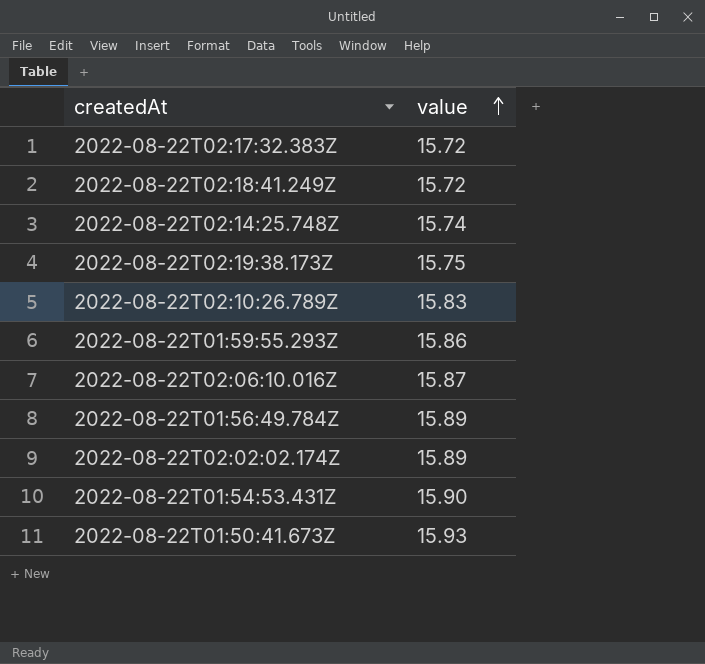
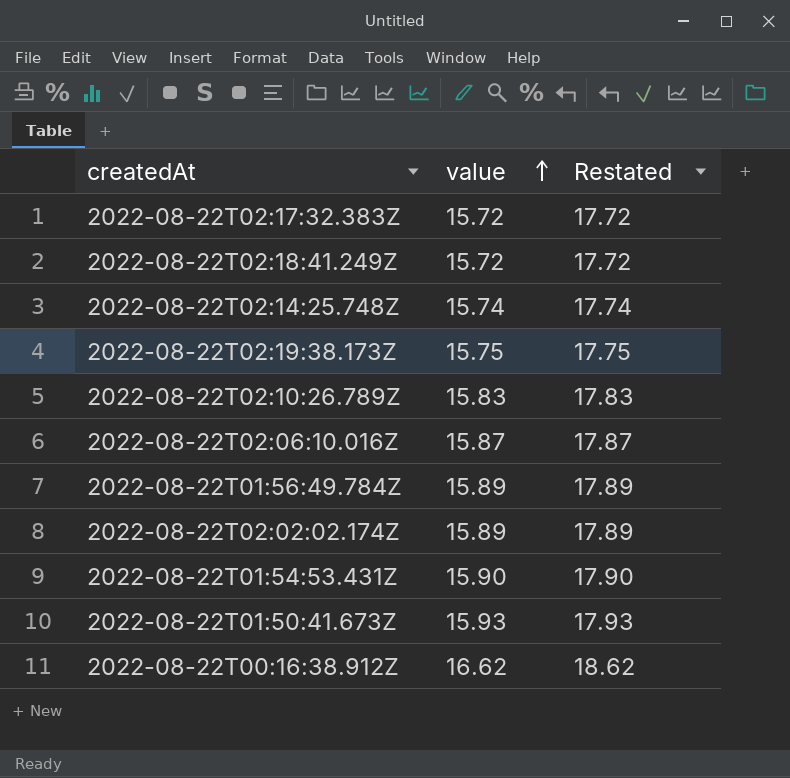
column Restated | formula: none -> [value] + 2
row 2022-08-22T01:59:55.293Z: 15.86 -> none
row 2022-08-22T00:16:38.912Z: none -> 16.62 | 18.62

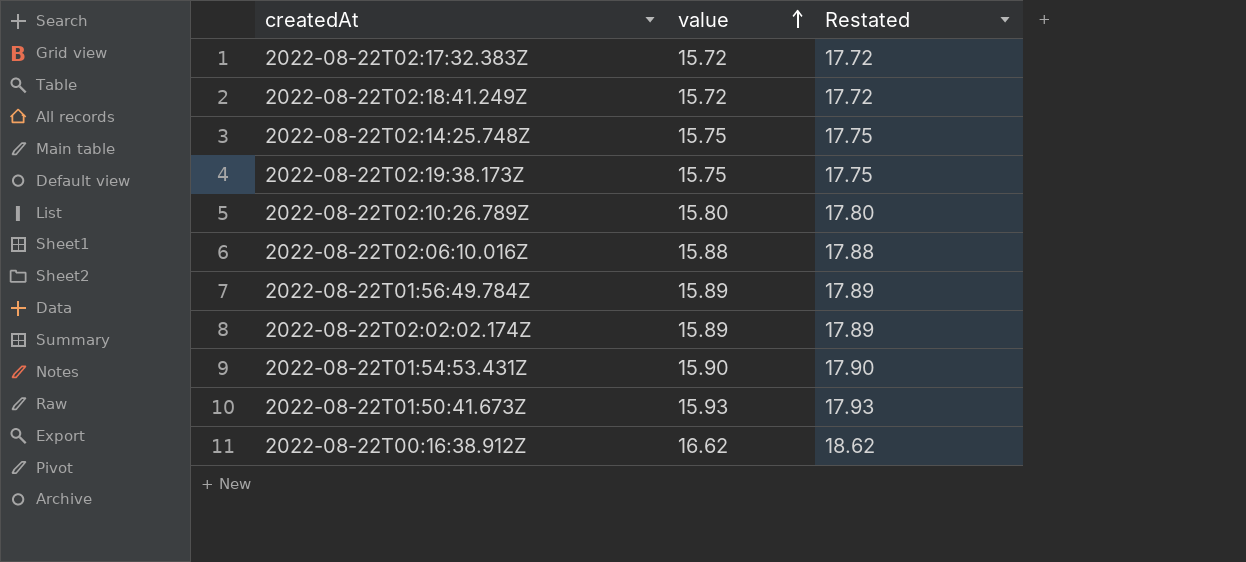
2022-08-22T02:14:25.748Z | value: 15.74 -> 15.75
2022-08-22T02:14:25.748Z | Restated: 17.74 -> 17.75
2022-08-22T02:10:26.789Z | value: 15.83 -> 15.80
2022-08-22T02:10:26.789Z | Restated: 17.83 -> 17.80
2022-08-22T02:06:10.016Z | value: 15.87 -> 15.88
2022-08-22T02:06:10.016Z | Restated: 17.87 -> 17.88

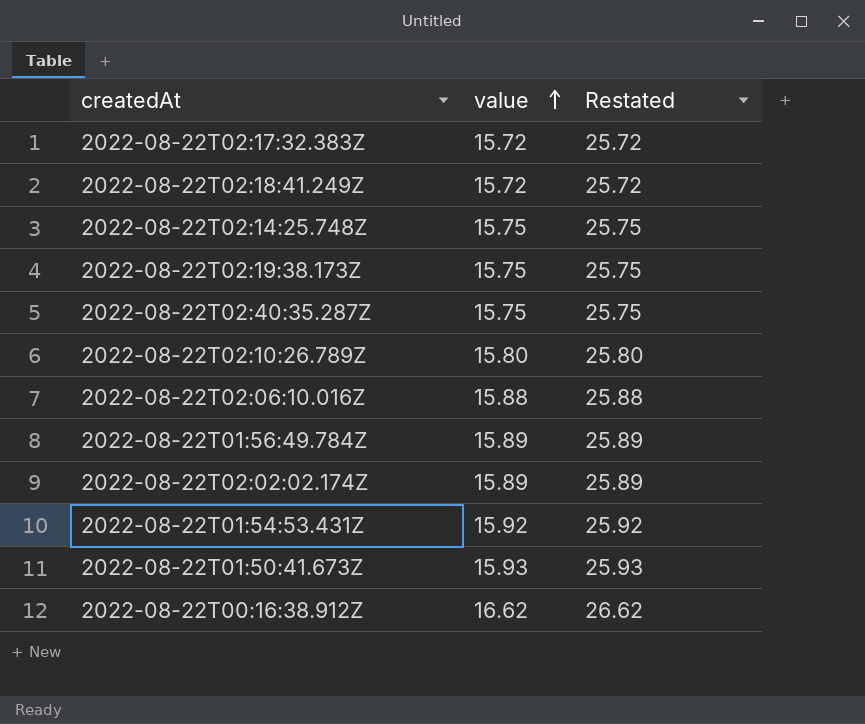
column Restated | formula: [value] + 2 -> [value] + 10
row 2022-08-22T02:40:35.287Z: none -> 15.75 | 25.75
2022-08-22T01:54:53.431Z | value: 15.90 -> 15.92

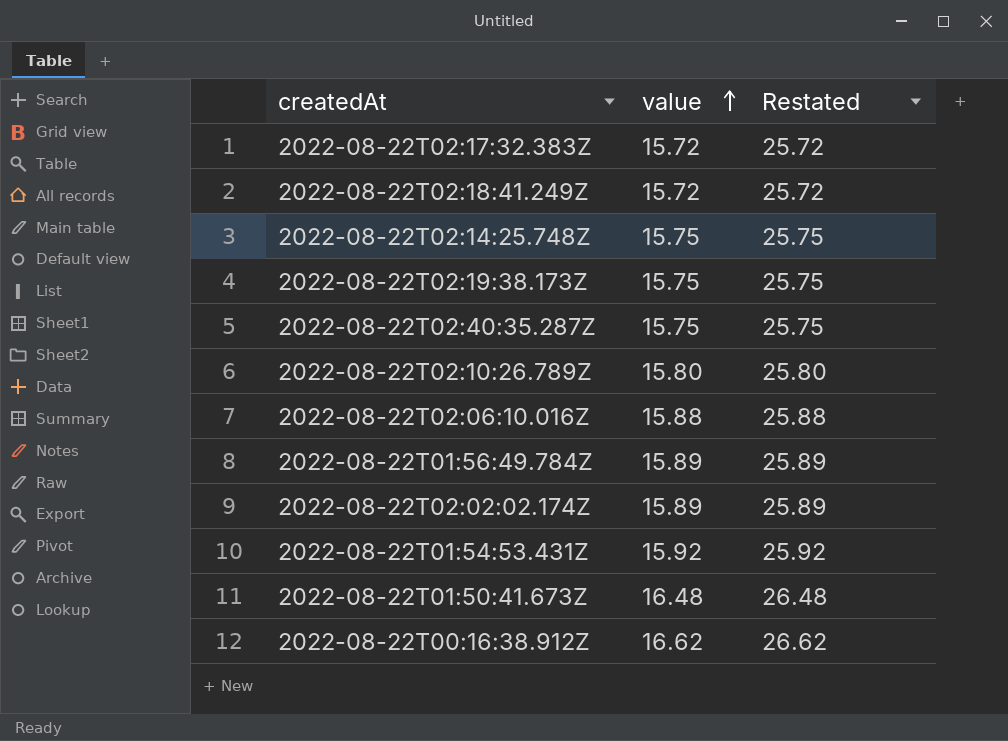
2022-08-22T01:50:41.673Z | value: 15.93 -> 16.48
2022-08-22T01:50:41.673Z | Restated: 25.93 -> 26.48

